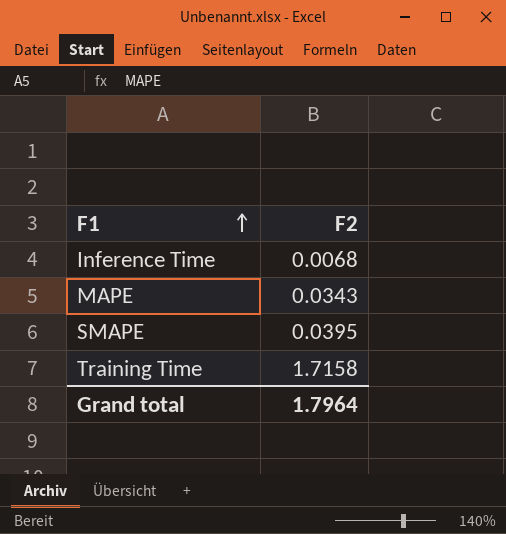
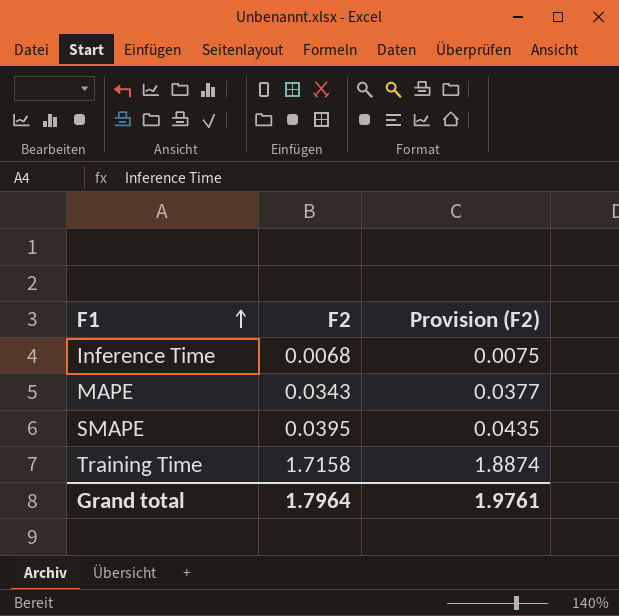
column Provision (F2) | formula: none -> [F2] * 1.1

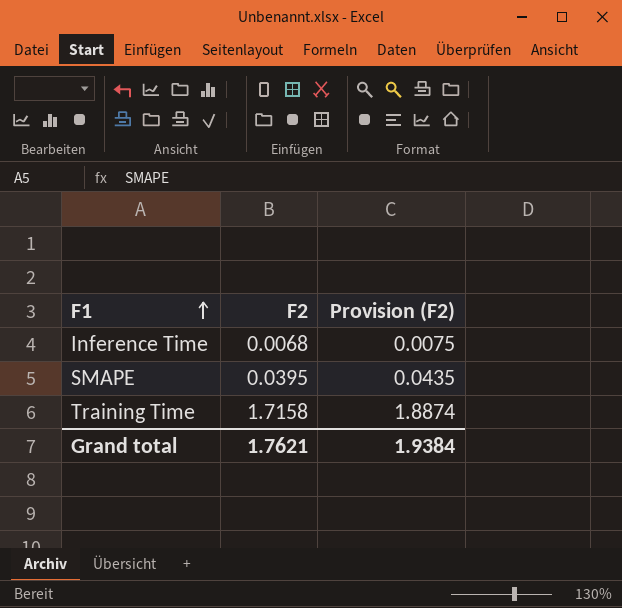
row MAPE: 0.0343 | 0.0377 -> none
Grand total | F2: 1.7964 -> 1.7621
Grand total | Provision (F2): 1.9761 -> 1.9384

